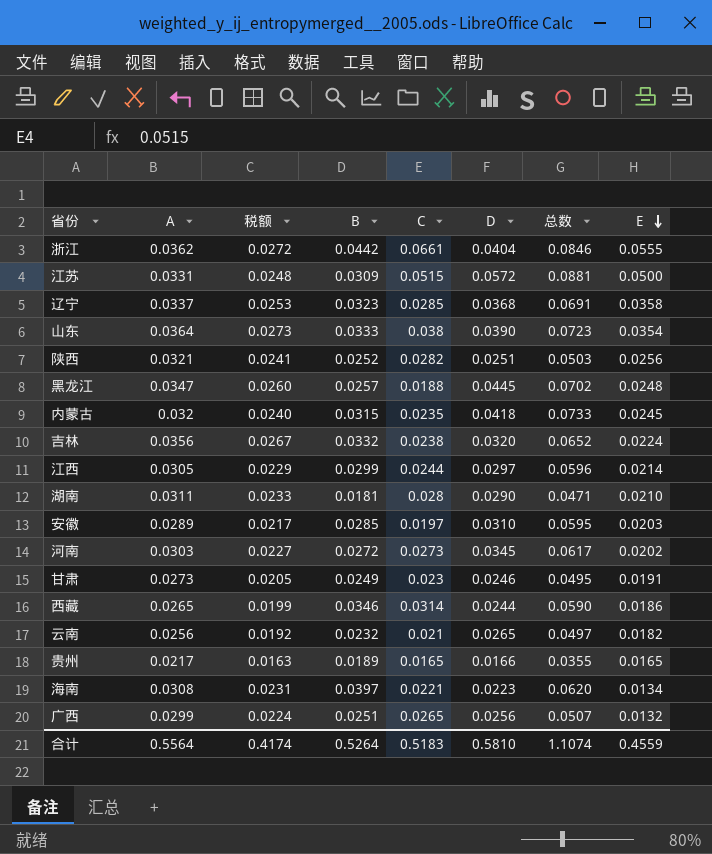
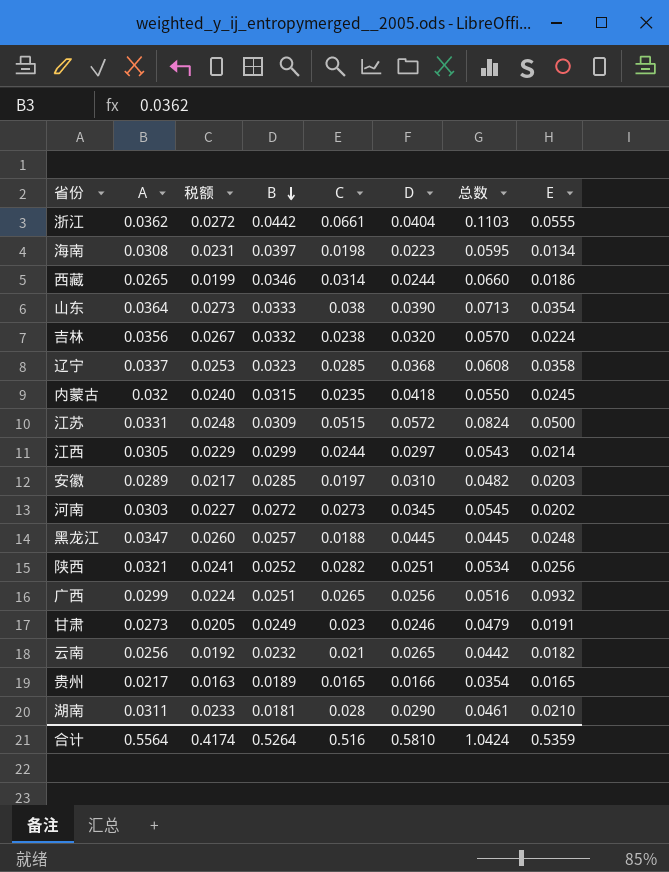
row order: E descending -> B descending
column 总数 | formula: [B] + [D] -> [B] + [C]
海南 | C: 0.0221 -> 0.0198
广西 | E: 0.0132 -> 0.0932
合计 | C: 0.5183 -> 0.516
合计 | 总数: 1.1074 -> 1.0424
合计 | E: 0.4559 -> 0.5359

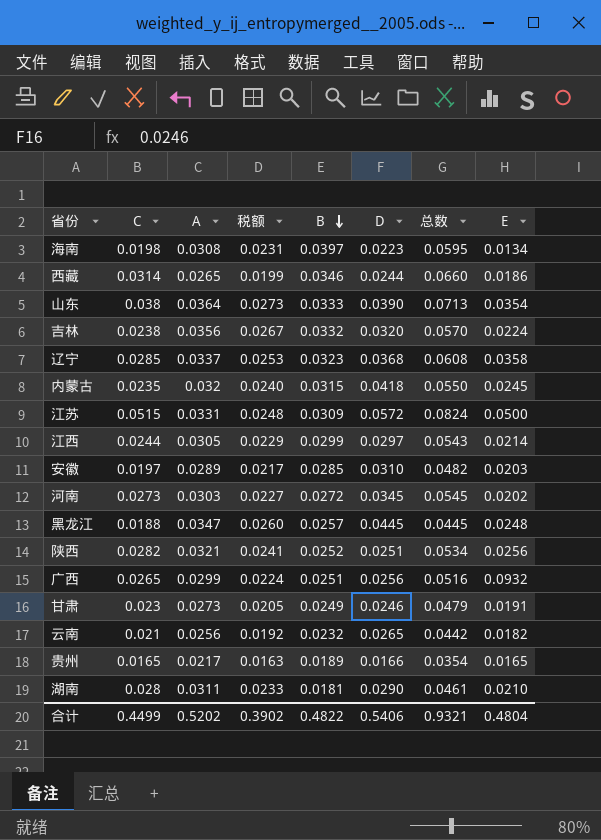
column C | position: 5 -> 2
row 浙江: 0.0362 | 0.0272 | 0.0442 | 0.0661 | 0.0404 | 0.1103 | 0.0555 -> none
合计 | C: 0.516 -> 0.4499
合计 | A: 0.5564 -> 0.5202
合计 | 税额: 0.4174 -> 0.3902
合计 | B: 0.5264 -> 0.4822
合计 | D: 0.5810 -> 0.5406
合计 | 总数: 1.0424 -> 0.9321
合计 | E: 0.5359 -> 0.4804

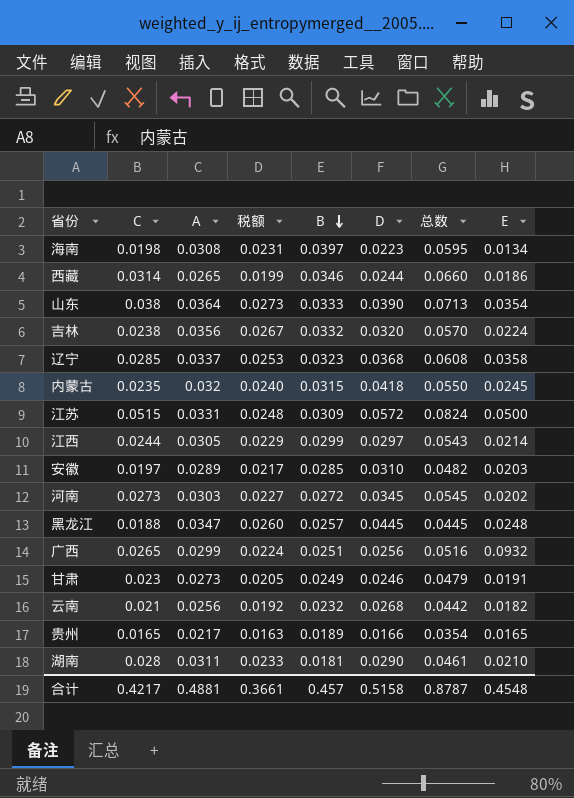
row 陕西: 0.0282 | 0.0321 | 0.0241 | 0.0252 | 0.0251 | 0.0534 | 0.0256 -> none
云南 | D: 0.0265 -> 0.0268
合计 | C: 0.4499 -> 0.4217
合计 | A: 0.5202 -> 0.4881
合计 | 税额: 0.3902 -> 0.3661
合计 | B: 0.4822 -> 0.457
合计 | D: 0.5406 -> 0.5158
合计 | 总数: 0.9321 -> 0.8787
合计 | E: 0.4804 -> 0.4548

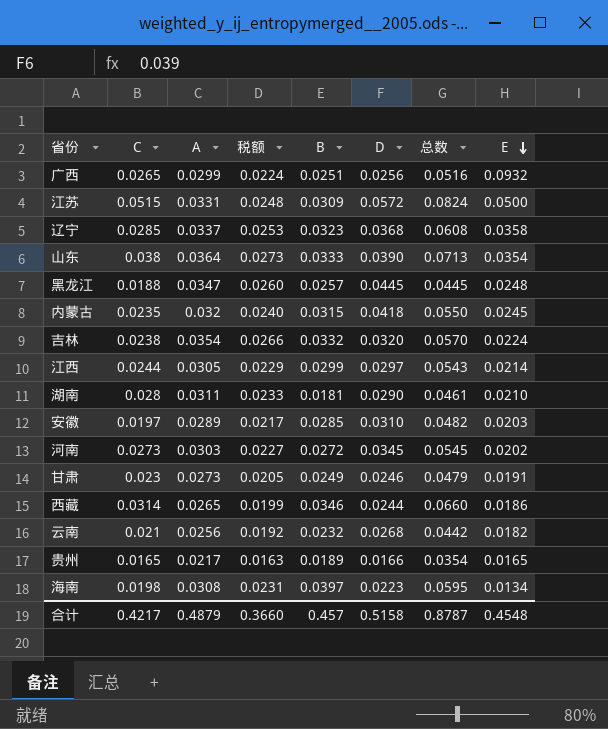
row order: B descending -> E descending
吉林 | A: 0.0356 -> 0.0354
吉林 | 税额: 0.0267 -> 0.0266
合计 | A: 0.4881 -> 0.4879
合计 | 税额: 0.3661 -> 0.3660

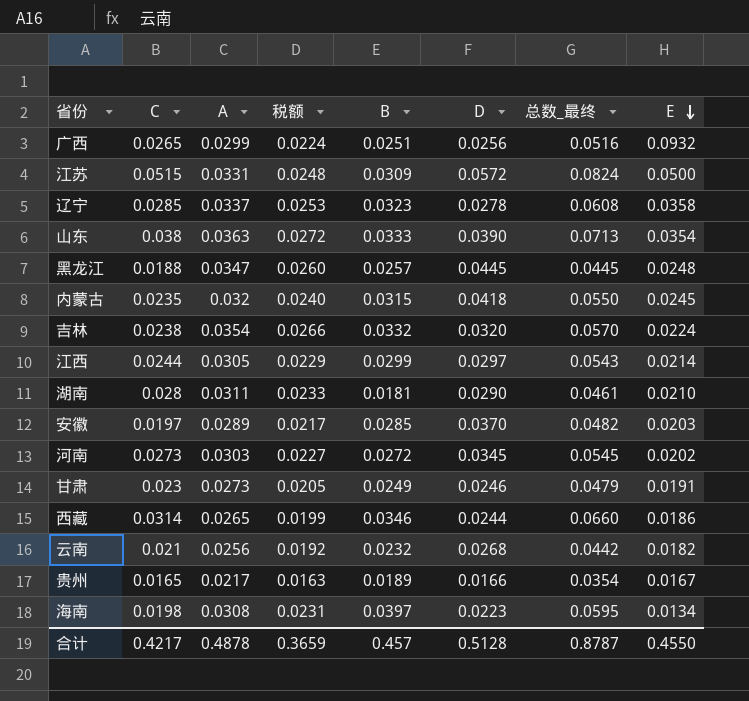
column name: 总数 -> 总数_最终
辽宁 | D: 0.0368 -> 0.0278
山东 | A: 0.0364 -> 0.0363
山东 | 税额: 0.0273 -> 0.0272
安徽 | D: 0.0310 -> 0.0370
贵州 | E: 0.0165 -> 0.0167
合计 | A: 0.4879 -> 0.4878
合计 | 税额: 0.3660 -> 0.3659
合计 | D: 0.5158 -> 0.5128
合计 | E: 0.4548 -> 0.4550

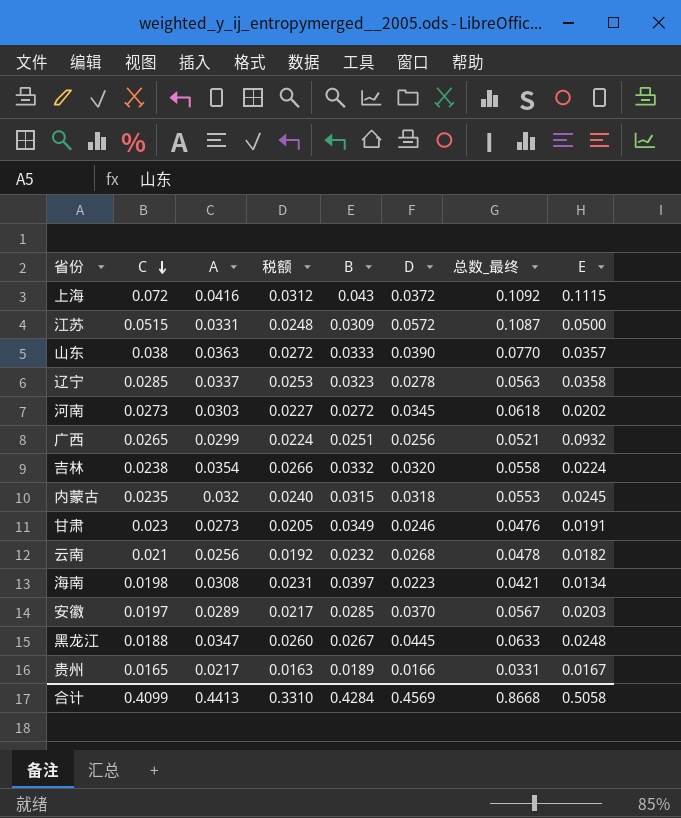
row order: E descending -> C descending
column 总数_最终 | formula: [C] + [B] -> [C] + [D]
row 江西: 0.0244 | 0.0305 | 0.0229 | 0.0299 | 0.0297 | 0.0543 | 0.0214 -> none
row 湖南: 0.028 | 0.0311 | 0.0233 | 0.0181 | 0.0290 | 0.0461 | 0.0210 -> none
row 西藏: 0.0314 | 0.0265 | 0.0199 | 0.0346 | 0.0244 | 0.0660 | 0.0186 -> none
row 上海: none -> 0.072 | 0.0416 | 0.0312 | 0.043 | 0.0372 | 0.1092 | 0.1115
山东 | E: 0.0354 -> 0.0357
内蒙古 | D: 0.0418 -> 0.0318
甘肃 | B: 0.0249 -> 0.0349
黑龙江 | B: 0.0257 -> 0.0267
合计 | C: 0.4217 -> 0.4099
合计 | A: 0.4878 -> 0.4413
合计 | 税额: 0.3659 -> 0.3310
合计 | B: 0.457 -> 0.4284
合计 | D: 0.5128 -> 0.4569
合计 | 总数_最终: 0.8787 -> 0.8668
合计 | E: 0.4550 -> 0.5058

